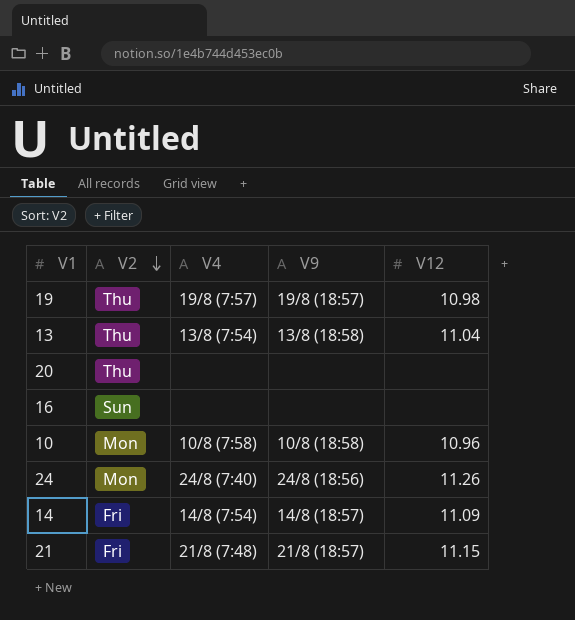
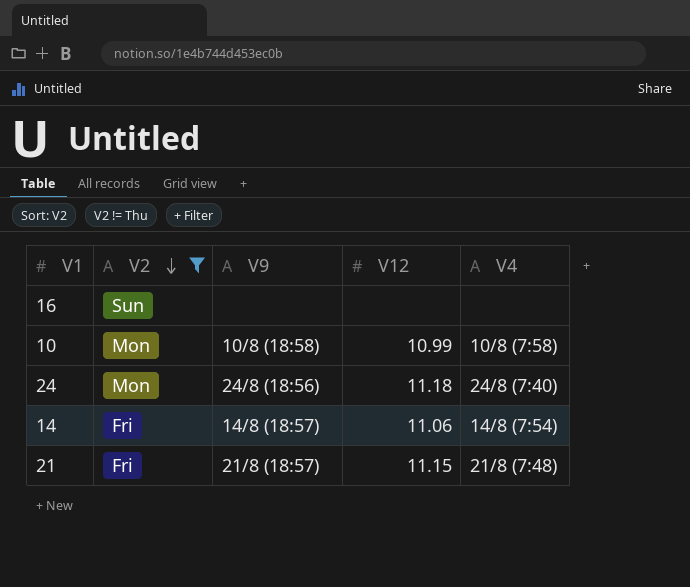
filter: none -> V2 != Thu
column V4 | position: 3 -> 5
10 | V12: 10.96 -> 10.99
24 | V12: 11.26 -> 11.18
14 | V12: 11.09 -> 11.06

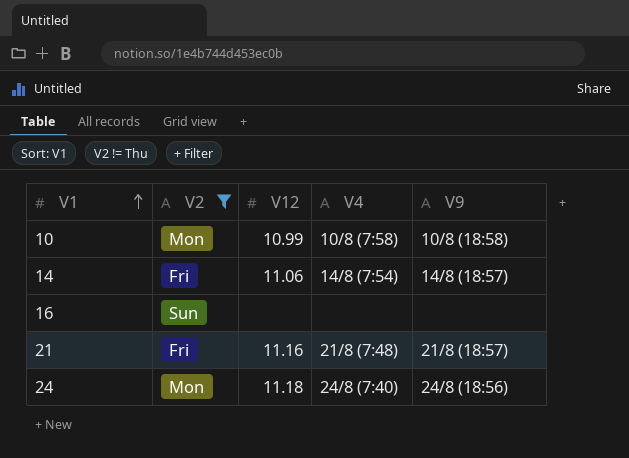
row order: V2 descending -> V1 ascending
column V9 | position: 3 -> 5
21 | V12: 11.15 -> 11.16

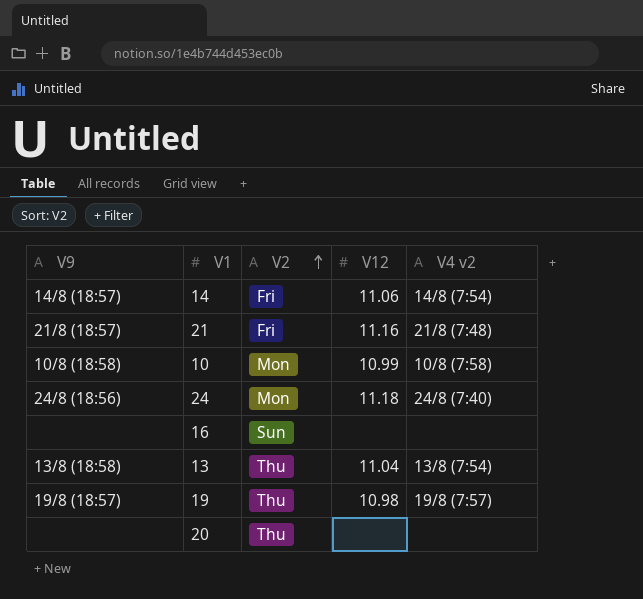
filter: V2 != Thu -> none
row order: V1 ascending -> V2 ascending
column V9 | position: 5 -> 1
column name: V4 -> V4 v2

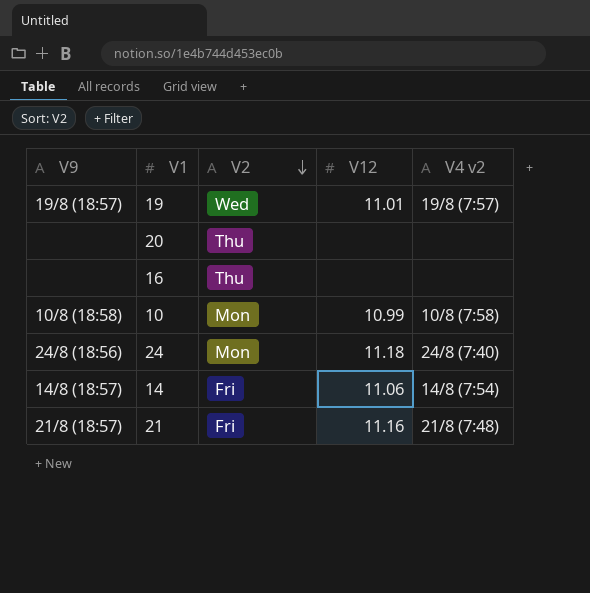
row order: V2 ascending -> V2 descending
row 13: 13/8 (18:58) | Thu | 11.04 | 13/8 (7:54) -> none
19 | V2: Thu -> Wed
19 | V12: 10.98 -> 11.01
16 | V2: Sun -> Thu

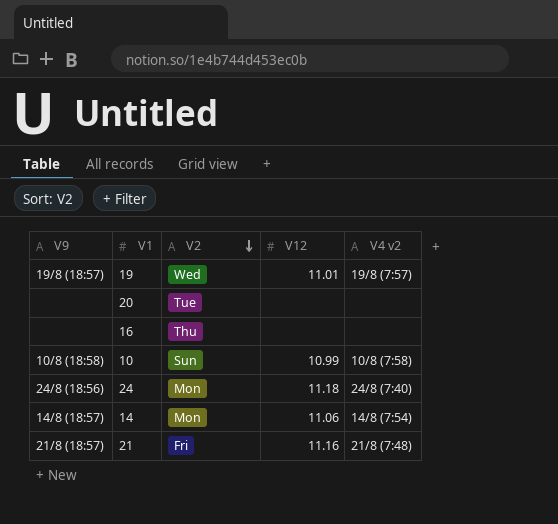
20 | V2: Thu -> Tue
10 | V2: Mon -> Sun
14 | V2: Fri -> Mon

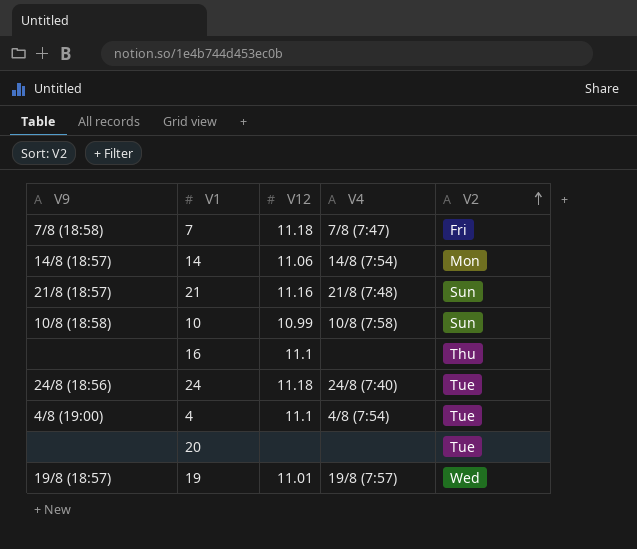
row order: V2 descending -> V2 ascending
column name: V4 v2 -> V4
column V2 | position: 3 -> 5
row 7: none -> 7/8 (18:58) | 11.18 | 7/8 (7:47) | Fri
21 | V2: Fri -> Sun
16 | V12: none -> 11.1
24 | V2: Mon -> Tue
row 4: none -> 4/8 (19:00) | 11.1 | 4/8 (7:54) | Tue

